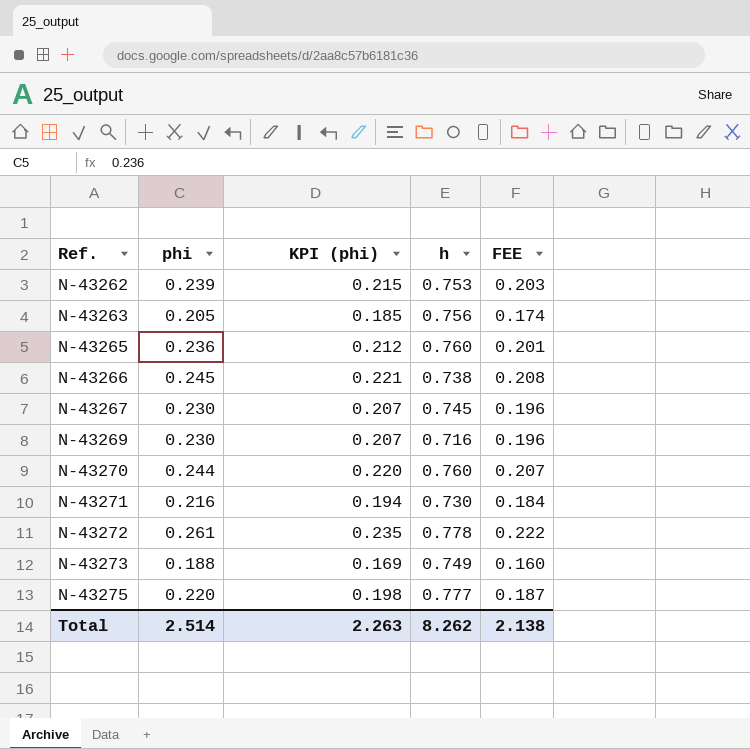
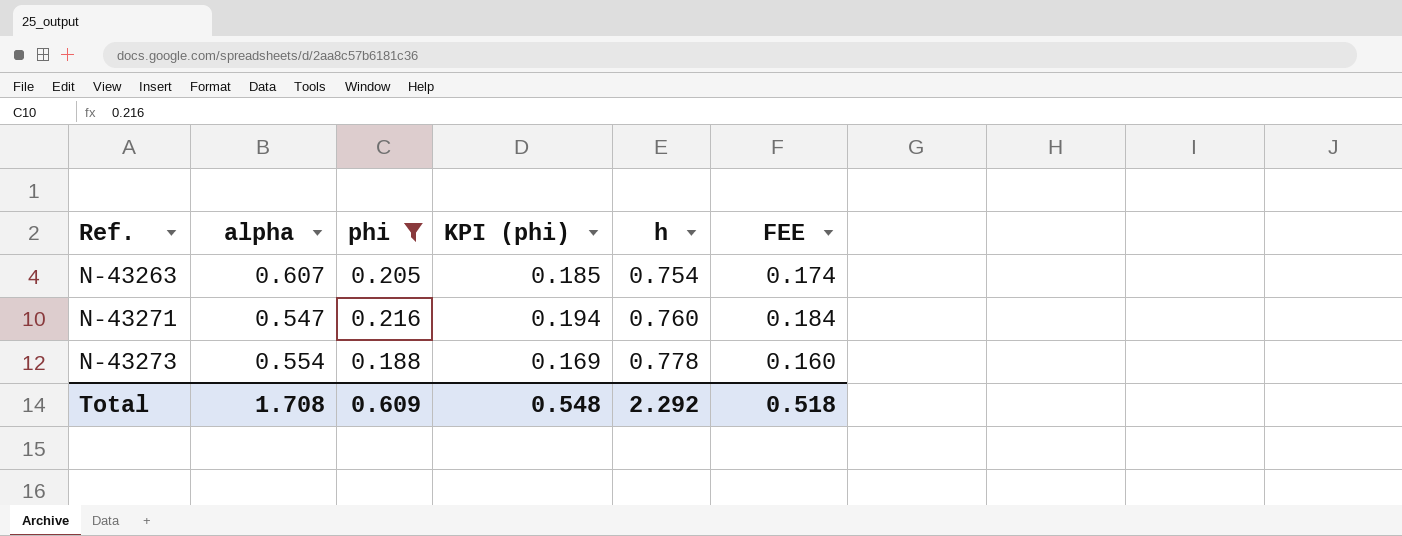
filter: none -> phi <= 0.216
column alpha | position: none -> 2
N-43263 | h: 0.756 -> 0.754
N-43271 | h: 0.730 -> 0.760
N-43273 | h: 0.749 -> 0.778
Total | phi: 2.514 -> 0.609
Total | KPI (phi): 2.263 -> 0.548
Total | h: 8.262 -> 2.292
Total | FEE: 2.138 -> 0.518

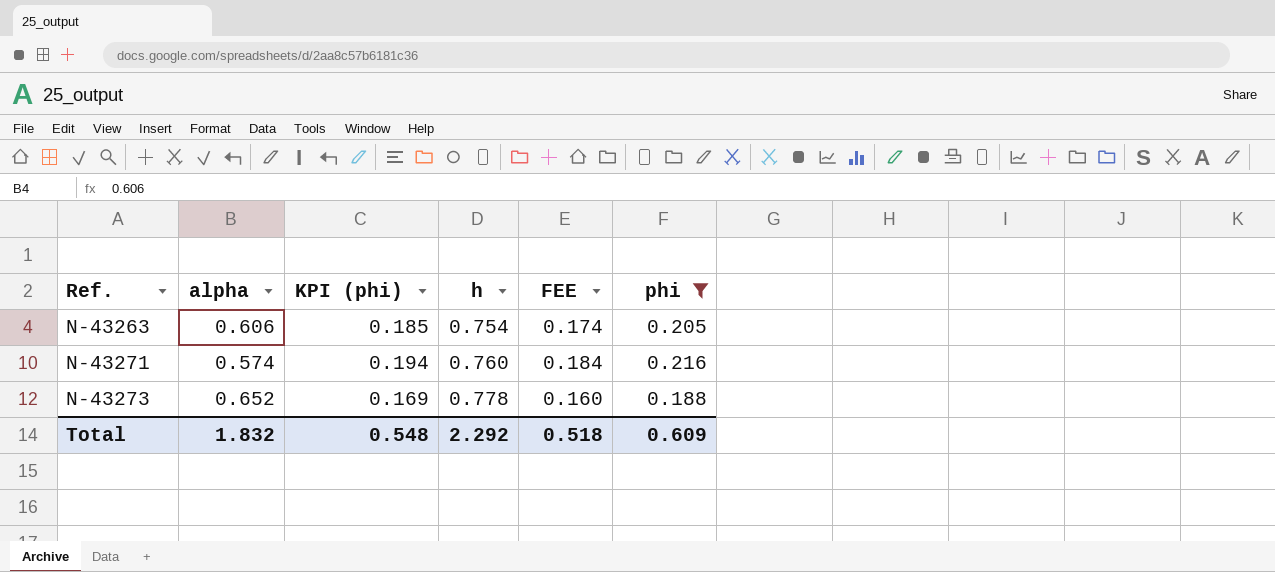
column phi | position: 3 -> 6
N-43263 | alpha: 0.607 -> 0.606
N-43271 | alpha: 0.547 -> 0.574
N-43273 | alpha: 0.554 -> 0.652
Total | alpha: 1.708 -> 1.832

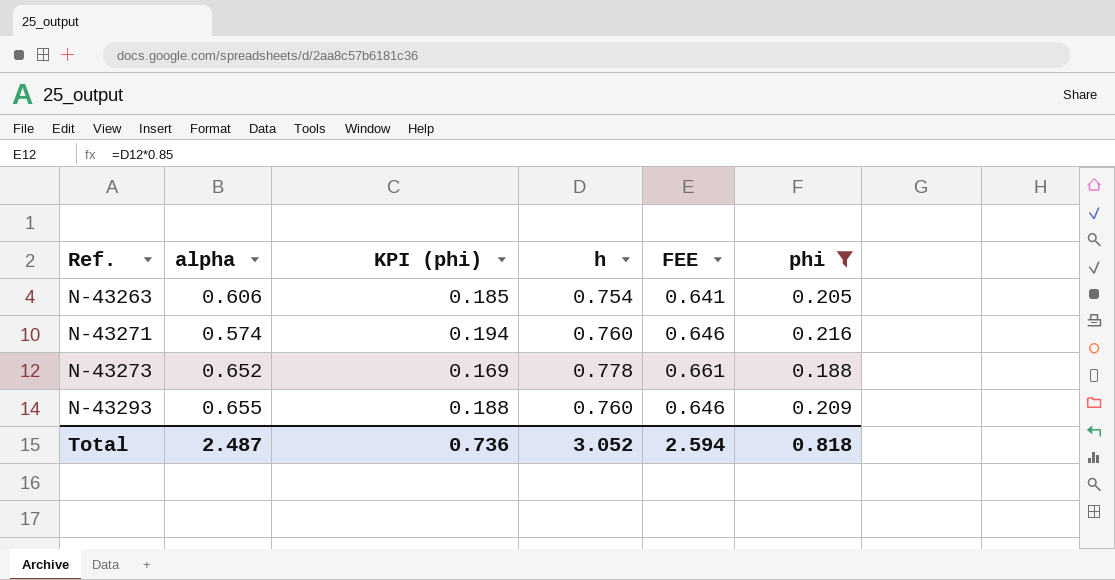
column FEE | formula: [phi] * 0.85 -> [h] * 0.85
row N-43293: none -> 0.655 | 0.188 | 0.760 | 0.646 | 0.209
Total | alpha: 1.832 -> 2.487
Total | KPI (phi): 0.548 -> 0.736
Total | h: 2.292 -> 3.052
Total | FEE: 0.518 -> 2.594
Total | phi: 0.609 -> 0.818

